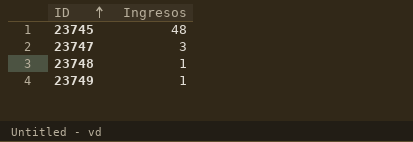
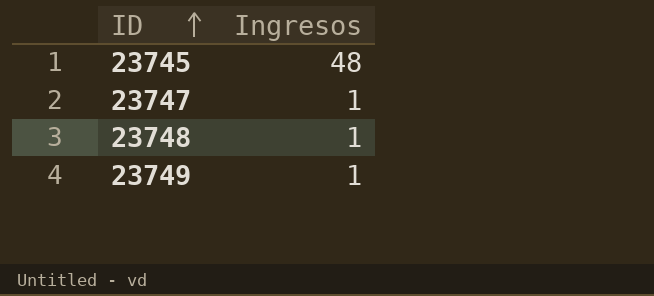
23747 | Ingresos: 3 -> 1

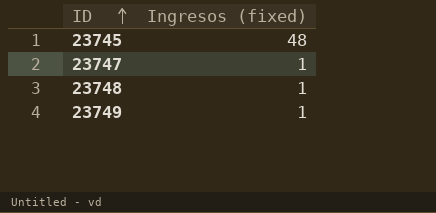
column name: Ingresos -> Ingresos (fixed)

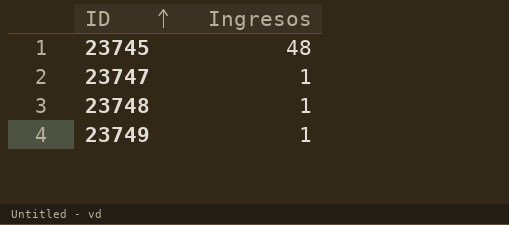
column name: Ingresos (fixed) -> Ingresos

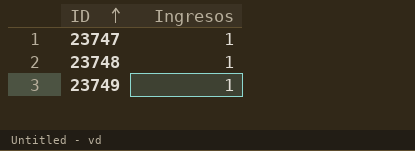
row 23745: 48 -> none

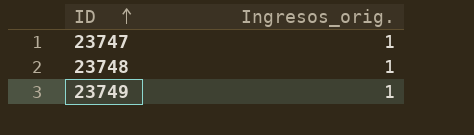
column name: Ingresos -> Ingresos_orig.

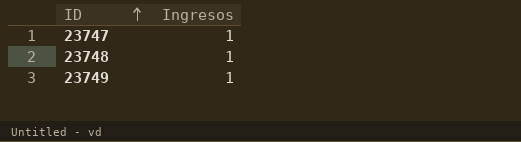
column name: Ingresos_orig. -> Ingresos

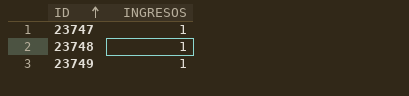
column name: Ingresos -> INGRESOS

